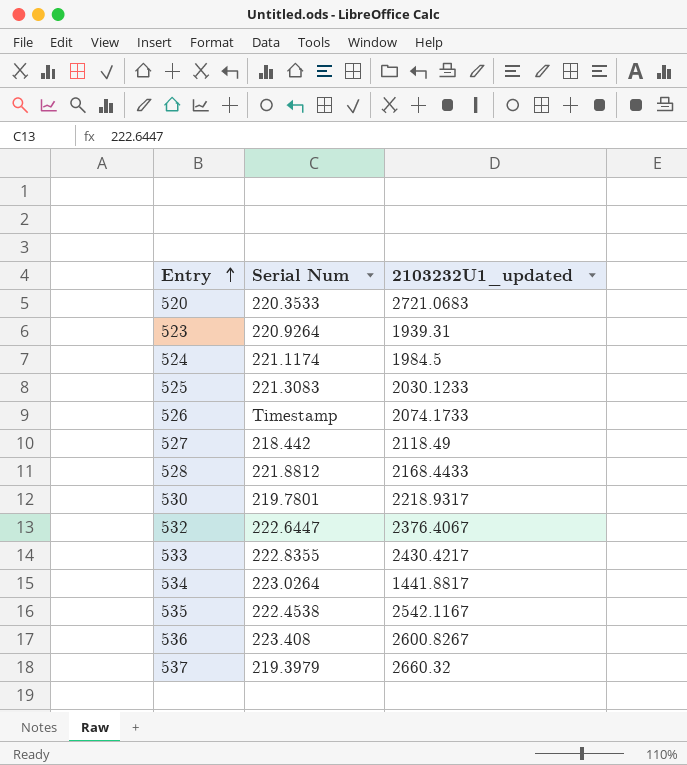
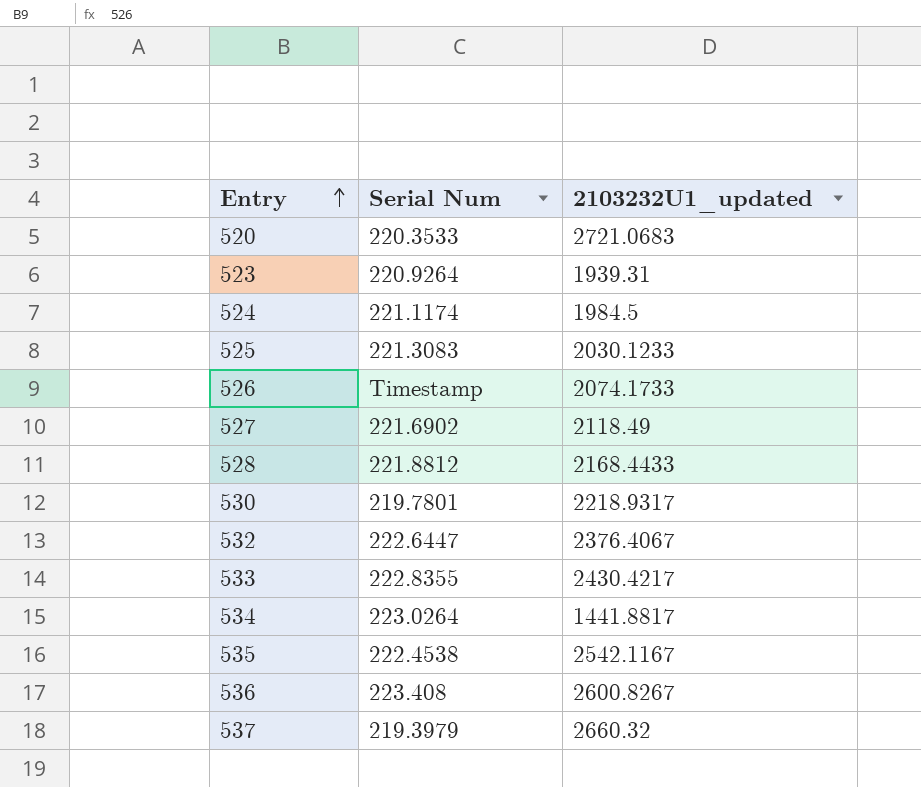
527 | Serial Num: 218.442 -> 221.6902

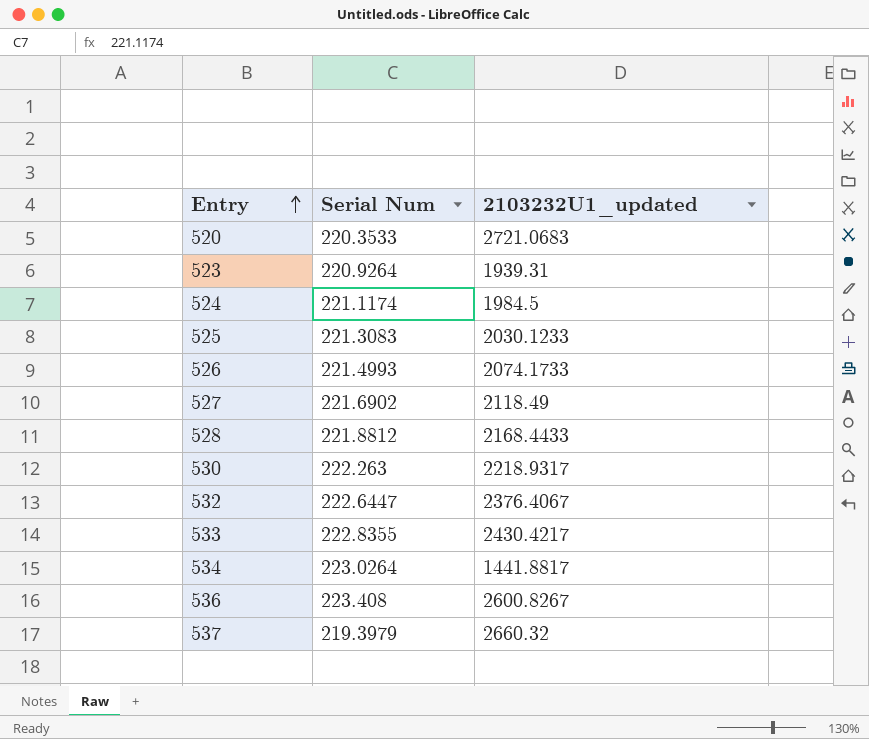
row 535: 222.4538 | 2542.1167 -> none
526 | Serial Num: Timestamp -> 221.4993
530 | Serial Num: 219.7801 -> 222.263

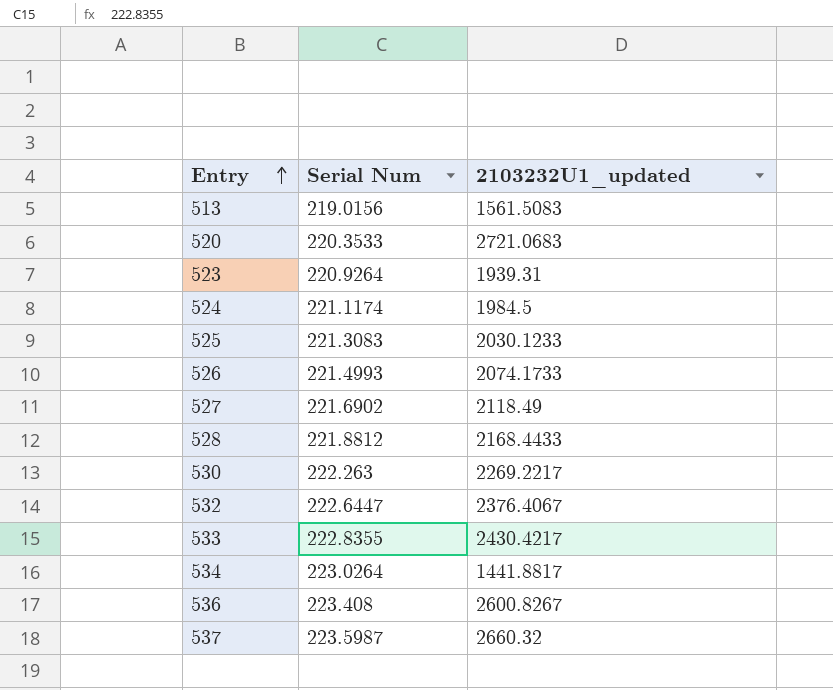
row 513: none -> 219.0156 | 1561.5083
530 | 2103232U1_updated: 2218.9317 -> 2269.2217
537 | Serial Num: 219.3979 -> 223.5987

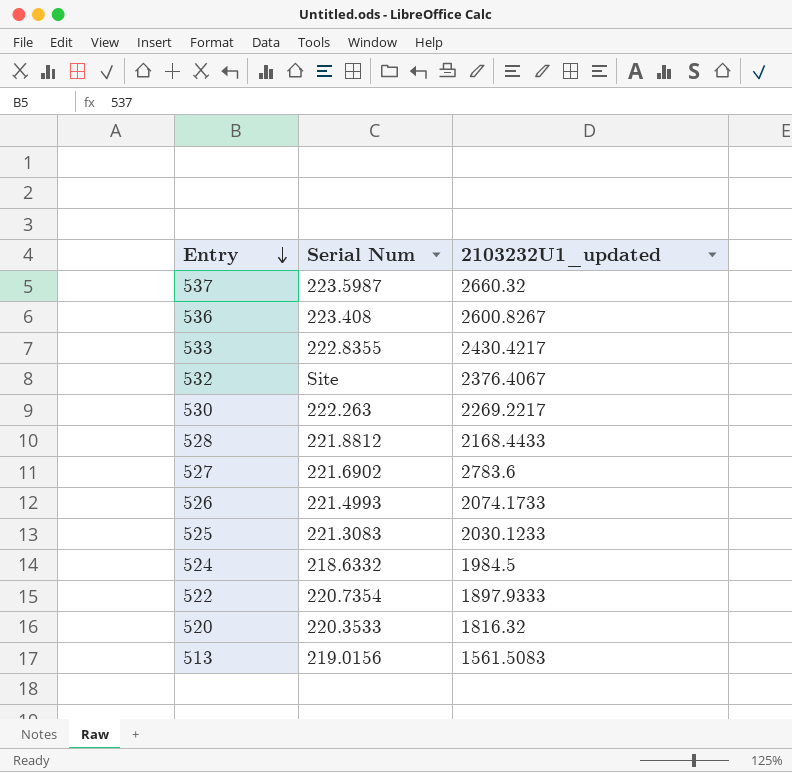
row order: Entry ascending -> Entry descending
row 523: 220.9264 | 1939.31 -> none
row 534: 223.0264 | 1441.8817 -> none
532 | Serial Num: 222.6447 -> Site
527 | 2103232U1_updated: 2118.49 -> 2783.6
524 | Serial Num: 221.1174 -> 218.6332
row 522: none -> 220.7354 | 1897.9333
520 | 2103232U1_updated: 2721.0683 -> 1816.32

